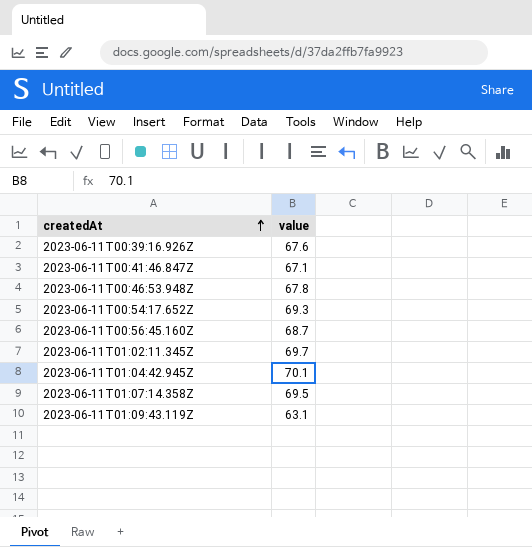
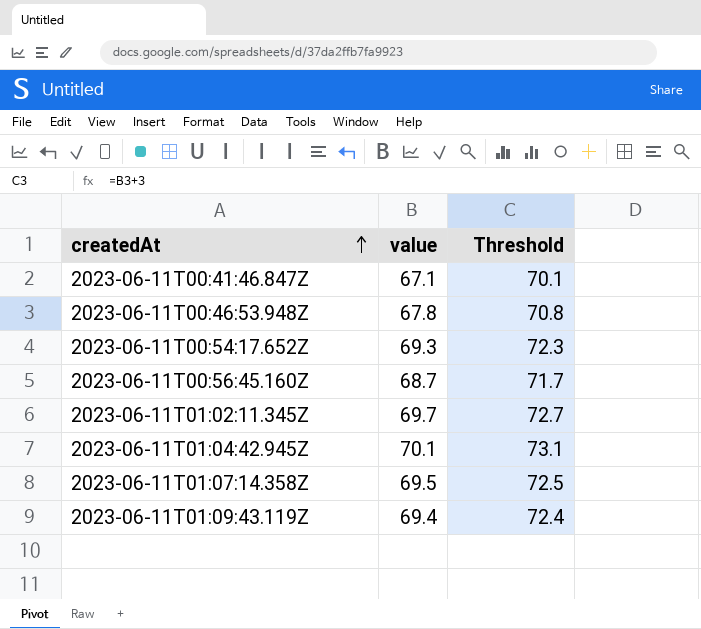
column Threshold | formula: none -> [value] + 3
row 2023-06-11T00:39:16.926Z: 67.6 -> none
2023-06-11T01:09:43.119Z | value: 63.1 -> 69.4

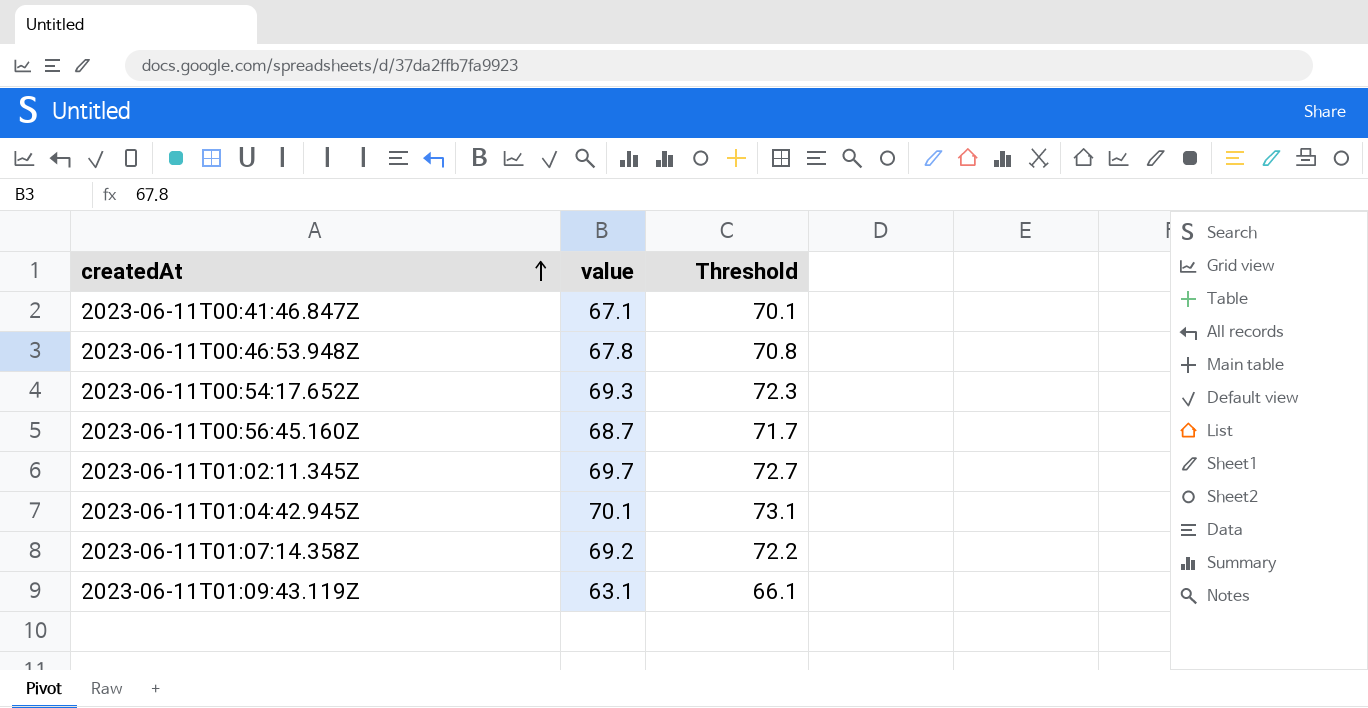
2023-06-11T01:07:14.358Z | value: 69.5 -> 69.2
2023-06-11T01:07:14.358Z | Threshold: 72.5 -> 72.2
2023-06-11T01:09:43.119Z | value: 69.4 -> 63.1
2023-06-11T01:09:43.119Z | Threshold: 72.4 -> 66.1

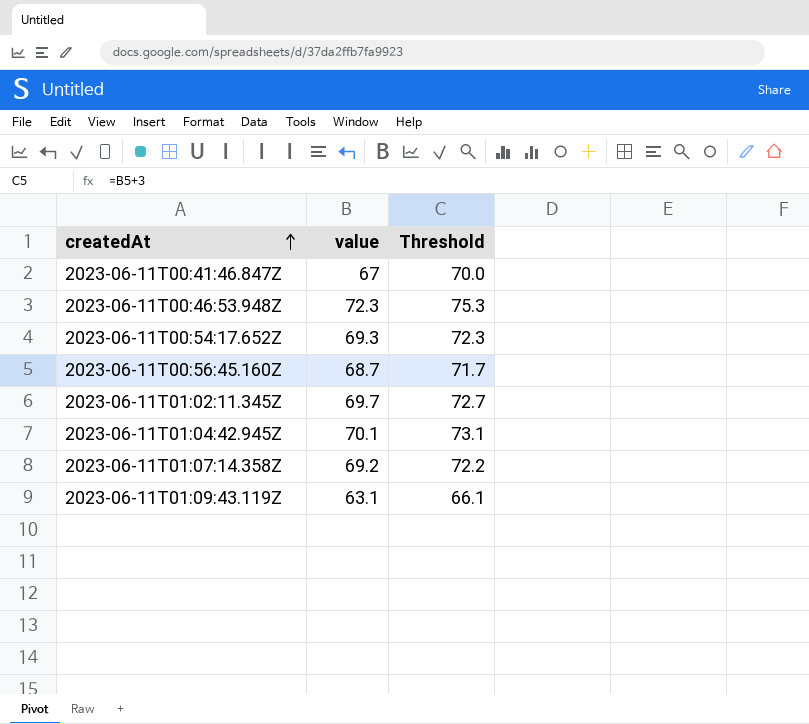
2023-06-11T00:41:46.847Z | value: 67.1 -> 67
2023-06-11T00:41:46.847Z | Threshold: 70.1 -> 70.0
2023-06-11T00:46:53.948Z | value: 67.8 -> 72.3
2023-06-11T00:46:53.948Z | Threshold: 70.8 -> 75.3

